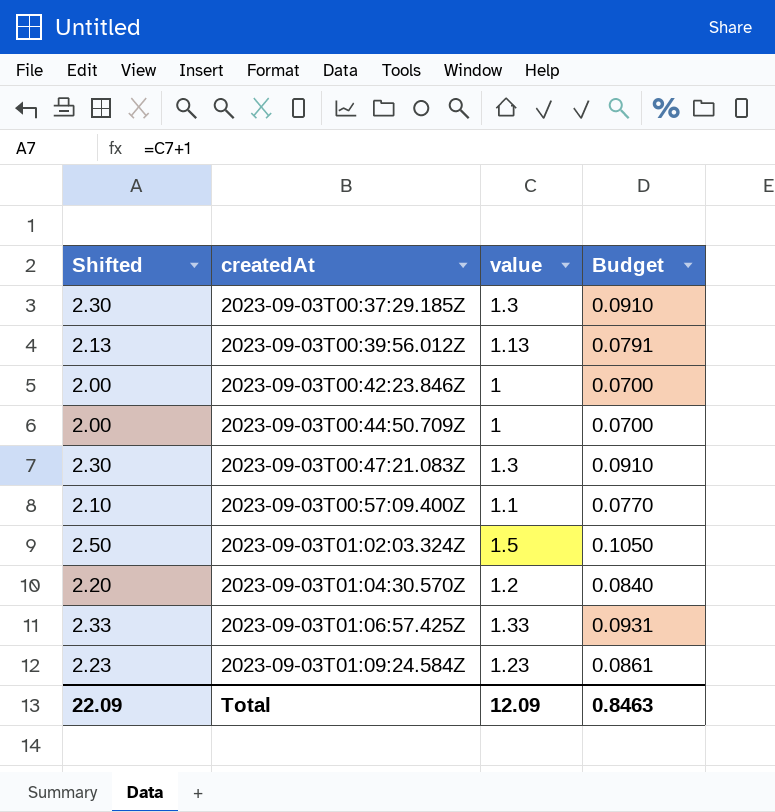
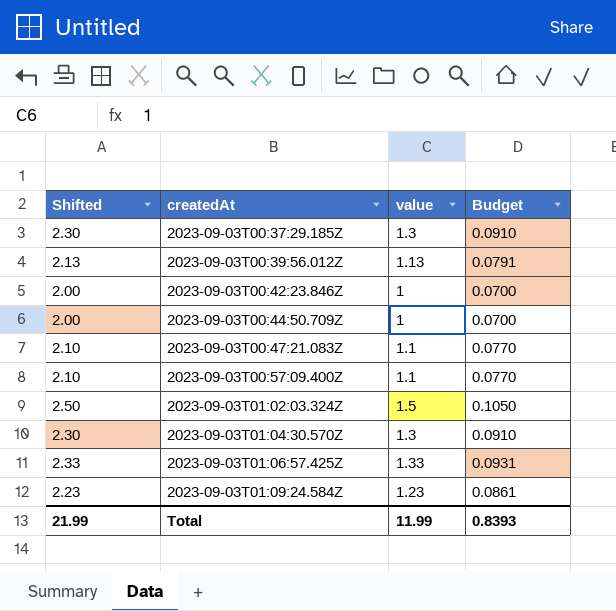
2023-09-03T00:47:21.083Z | Shifted: 2.30 -> 2.10
2023-09-03T00:47:21.083Z | value: 1.3 -> 1.1
2023-09-03T00:47:21.083Z | Budget: 0.0910 -> 0.0770
2023-09-03T01:04:30.570Z | Shifted: 2.20 -> 2.30
2023-09-03T01:04:30.570Z | value: 1.2 -> 1.3
2023-09-03T01:04:30.570Z | Budget: 0.0840 -> 0.0910
Total | Shifted: 22.09 -> 21.99
Total | value: 12.09 -> 11.99
Total | Budget: 0.8463 -> 0.8393

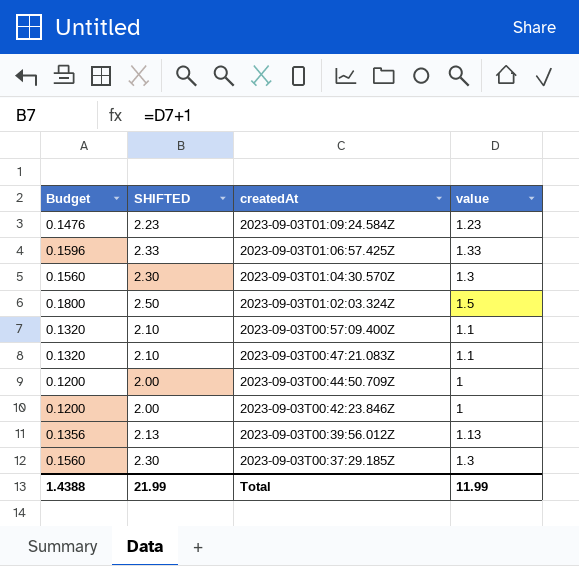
row order: createdAt ascending -> createdAt descending
column Budget | formula: [value] * 0.07 -> [value] * 0.12
column Budget | position: 4 -> 1
column name: Shifted -> SHIFTED
Total | Budget: 0.8393 -> 1.4388

